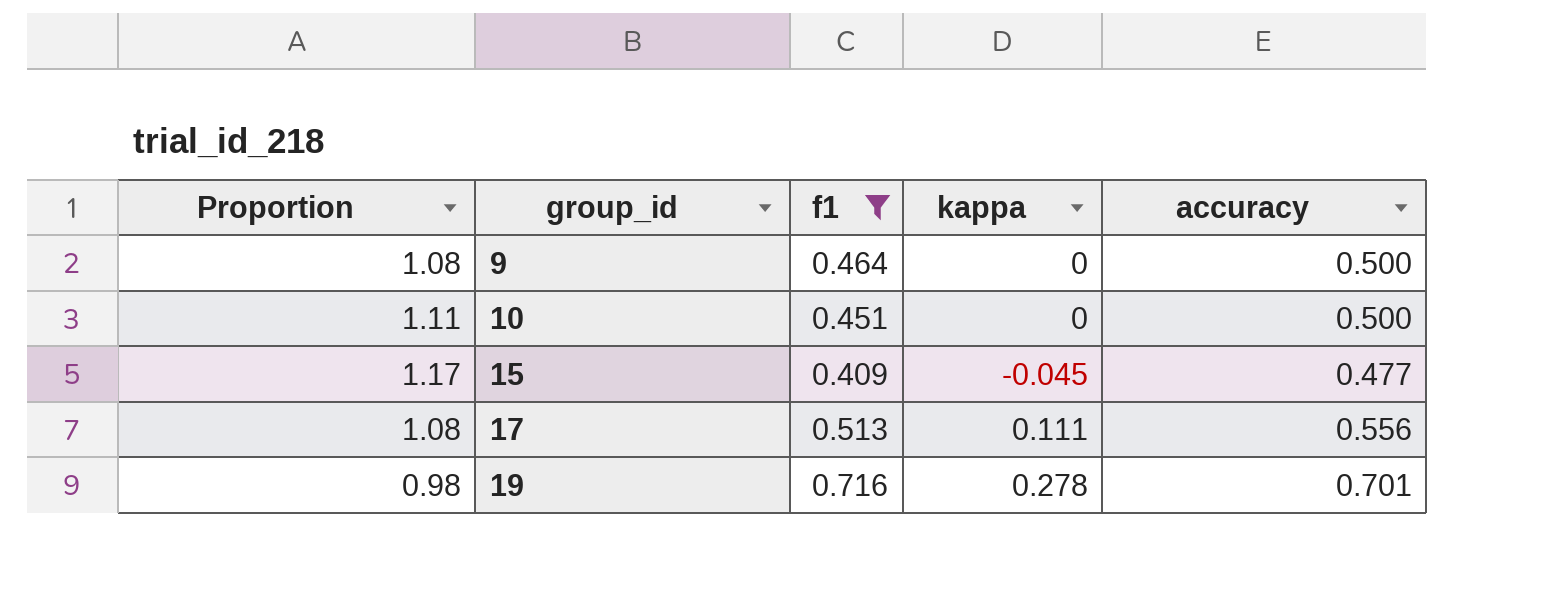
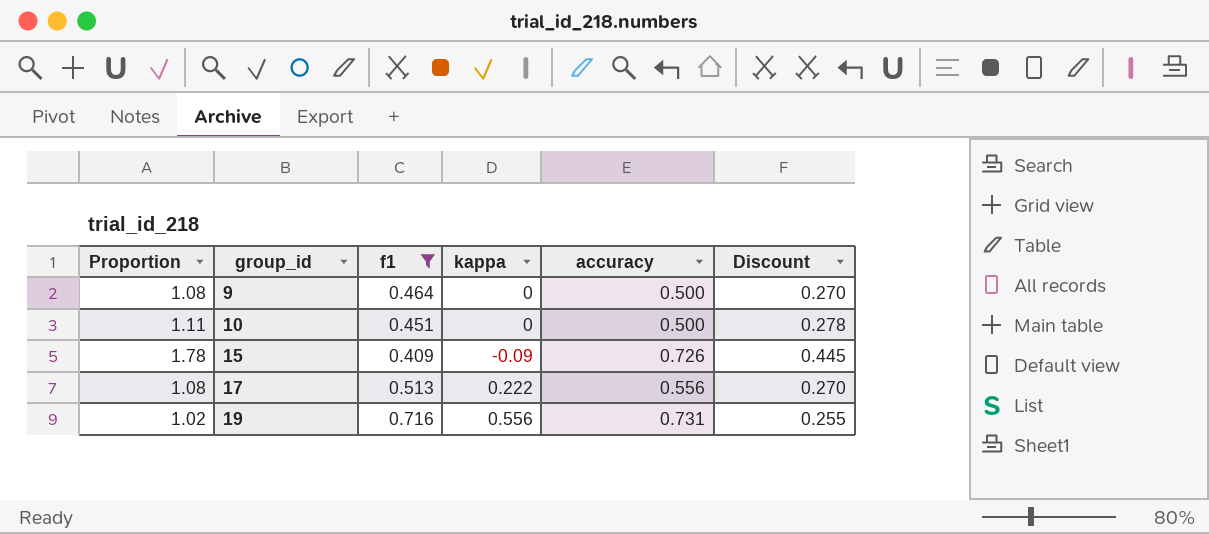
column Discount | formula: none -> [Proportion] * 0.25
15 | Proportion: 1.17 -> 1.78
15 | kappa: -0.045 -> -0.09
15 | accuracy: 0.477 -> 0.726
17 | kappa: 0.111 -> 0.222
19 | Proportion: 0.98 -> 1.02
19 | kappa: 0.278 -> 0.556
19 | accuracy: 0.701 -> 0.731

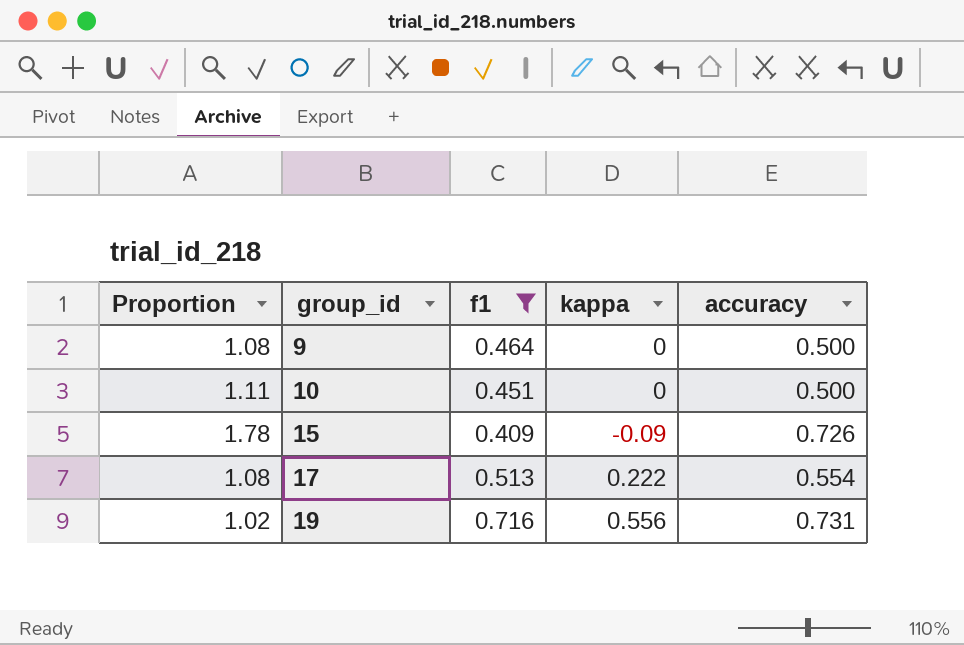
column Discount | formula: [Proportion] * 0.25 -> none
17 | accuracy: 0.556 -> 0.554

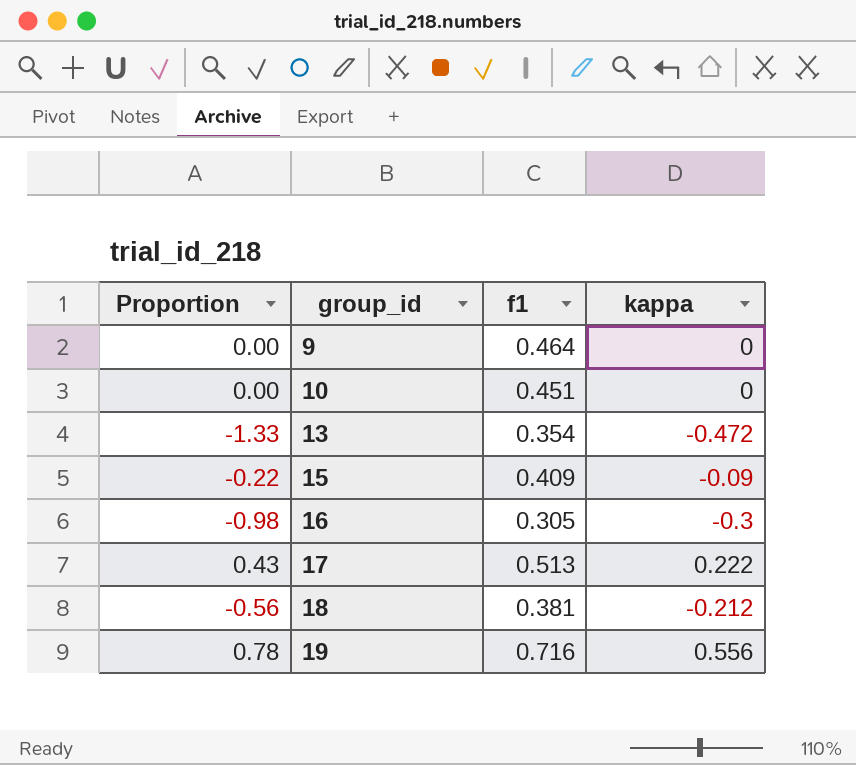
filter: f1 >= 0.409 -> none
column accuracy | position: 5 -> none
column Proportion | formula: [accuracy] / [f1] -> [kappa] / [f1]

